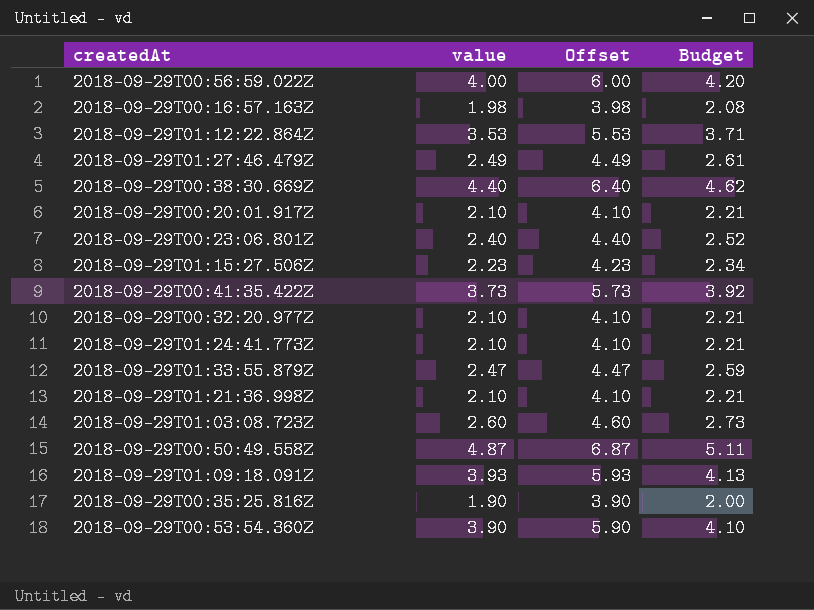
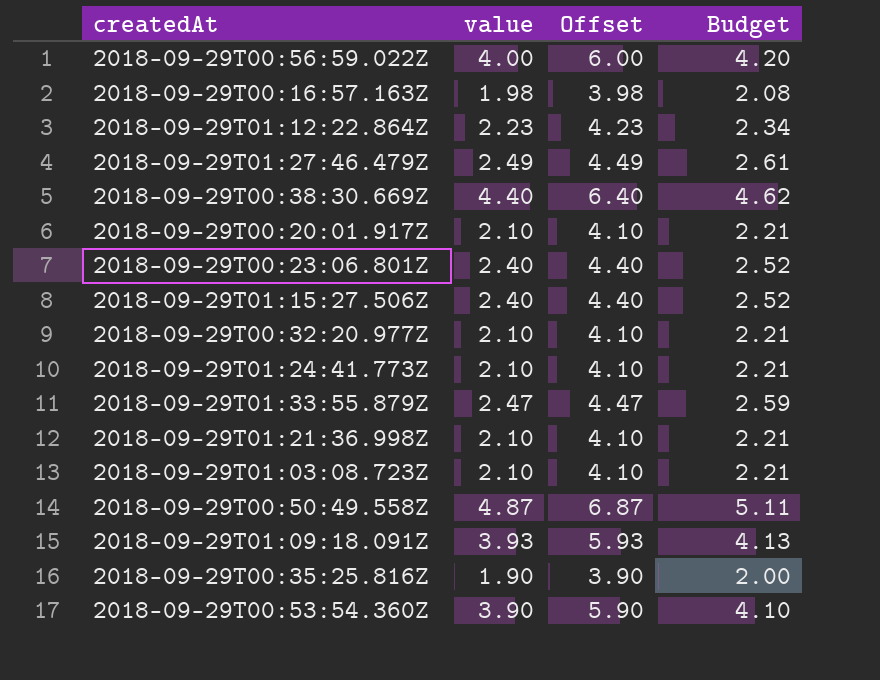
row 2018-09-29T00:41:35.422Z: 3.73 | 5.73 | 3.92 -> none
2018-09-29T01:12:22.864Z | value: 3.53 -> 2.23
2018-09-29T01:12:22.864Z | Offset: 5.53 -> 4.23
2018-09-29T01:12:22.864Z | Budget: 3.71 -> 2.34
2018-09-29T01:15:27.506Z | value: 2.23 -> 2.40
2018-09-29T01:15:27.506Z | Offset: 4.23 -> 4.40
2018-09-29T01:15:27.506Z | Budget: 2.34 -> 2.52
2018-09-29T01:03:08.723Z | value: 2.60 -> 2.10
2018-09-29T01:03:08.723Z | Offset: 4.60 -> 4.10
2018-09-29T01:03:08.723Z | Budget: 2.73 -> 2.21

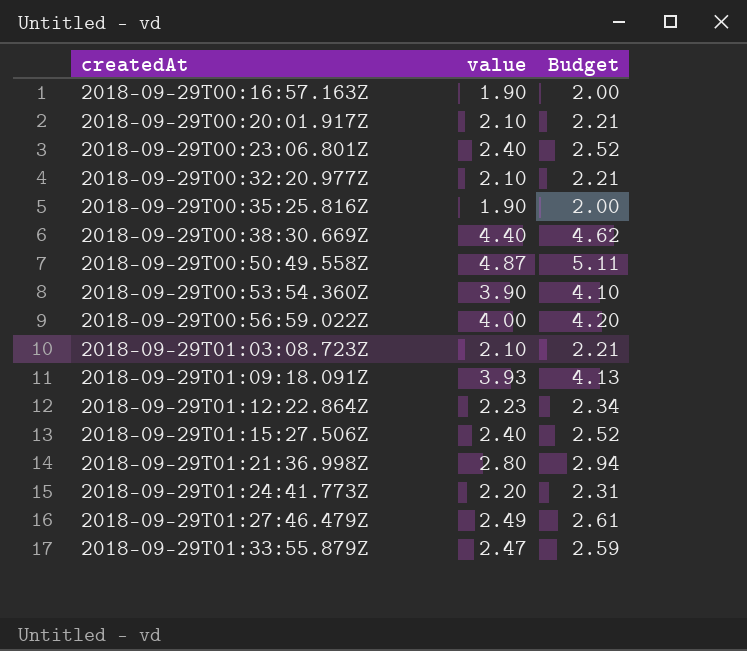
row order: none -> createdAt ascending
column Offset | formula: [value] + 2 -> none
2018-09-29T00:16:57.163Z | value: 1.98 -> 1.90
2018-09-29T00:16:57.163Z | Budget: 2.08 -> 2.00
2018-09-29T01:21:36.998Z | value: 2.10 -> 2.80
2018-09-29T01:21:36.998Z | Budget: 2.21 -> 2.94
2018-09-29T01:24:41.773Z | value: 2.10 -> 2.20
2018-09-29T01:24:41.773Z | Budget: 2.21 -> 2.31

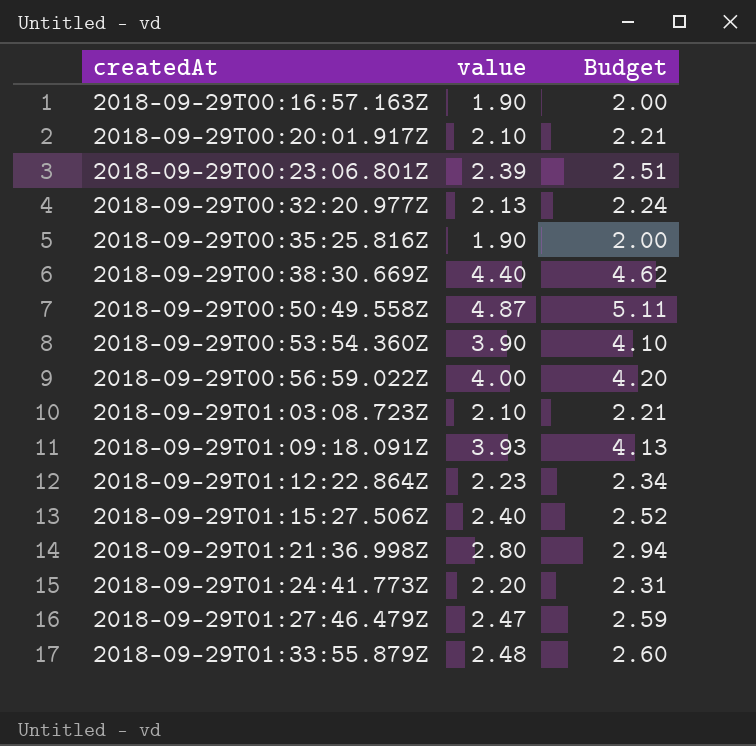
2018-09-29T00:23:06.801Z | value: 2.40 -> 2.39
2018-09-29T00:23:06.801Z | Budget: 2.52 -> 2.51
2018-09-29T00:32:20.977Z | value: 2.10 -> 2.13
2018-09-29T00:32:20.977Z | Budget: 2.21 -> 2.24
2018-09-29T01:27:46.479Z | value: 2.49 -> 2.47
2018-09-29T01:27:46.479Z | Budget: 2.61 -> 2.59
2018-09-29T01:33:55.879Z | value: 2.47 -> 2.48
2018-09-29T01:33:55.879Z | Budget: 2.59 -> 2.60

